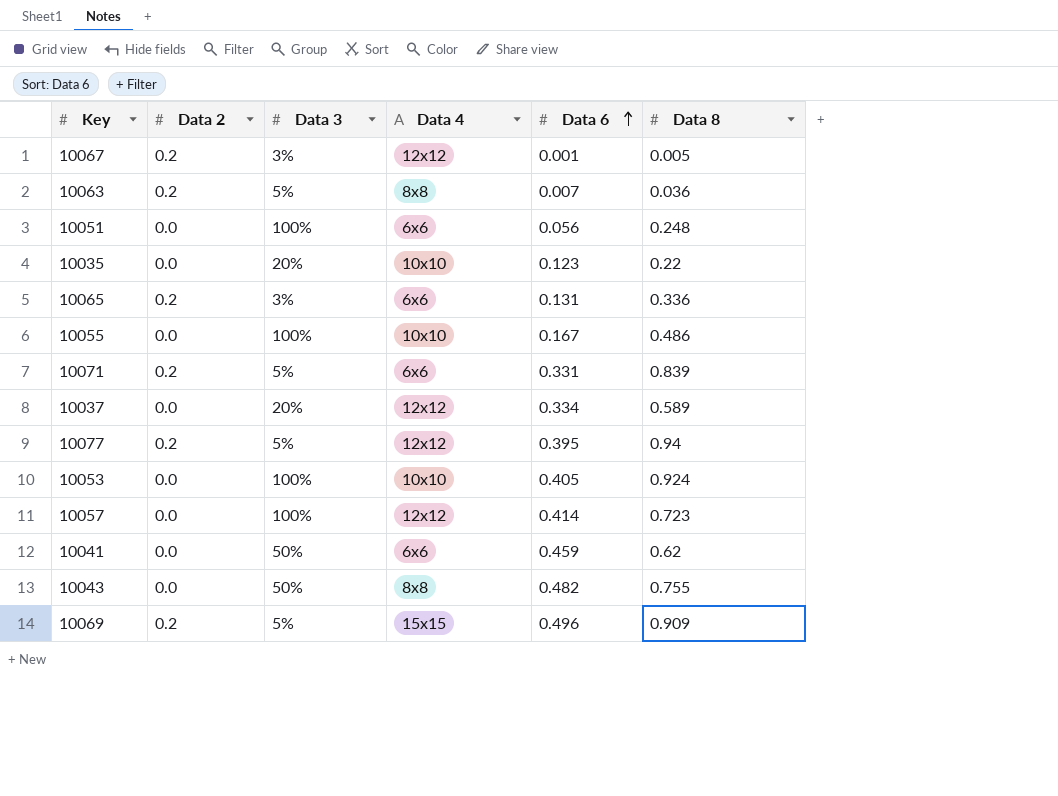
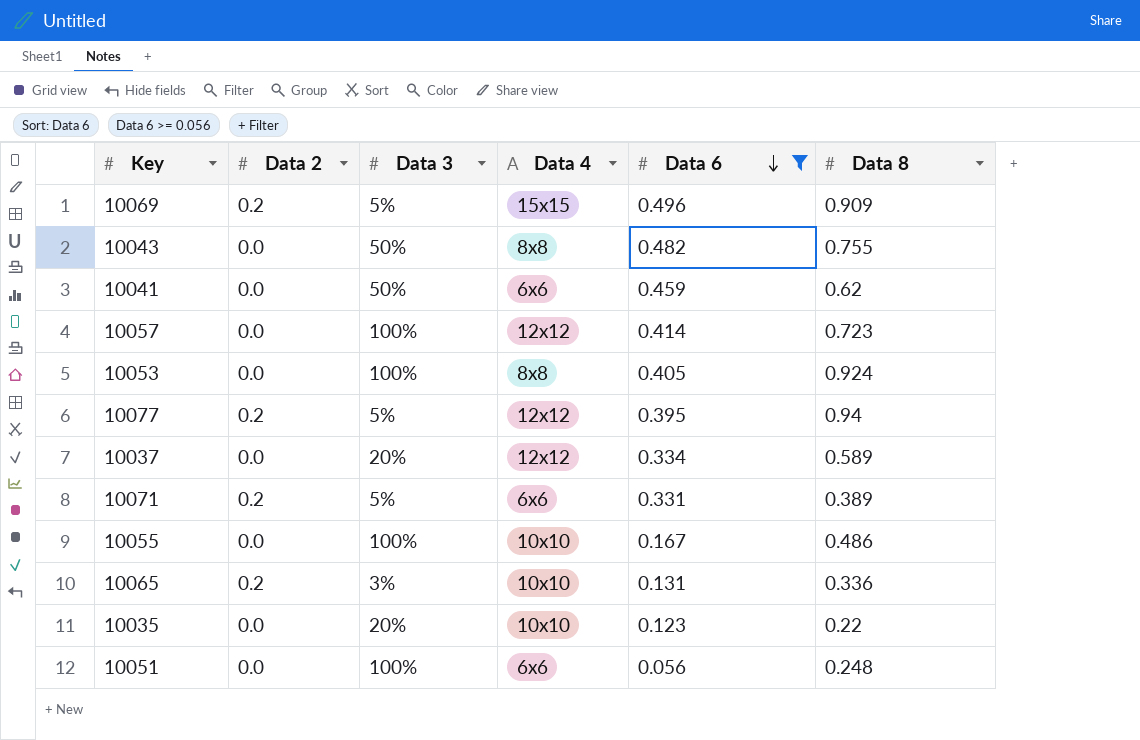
filter: none -> Data 6 >= 0.056
row order: Data 6 ascending -> Data 6 descending
10053 | Data 4: 10x10 -> 8x8
10071 | Data 8: 0.839 -> 0.389
10065 | Data 4: 6x6 -> 10x10

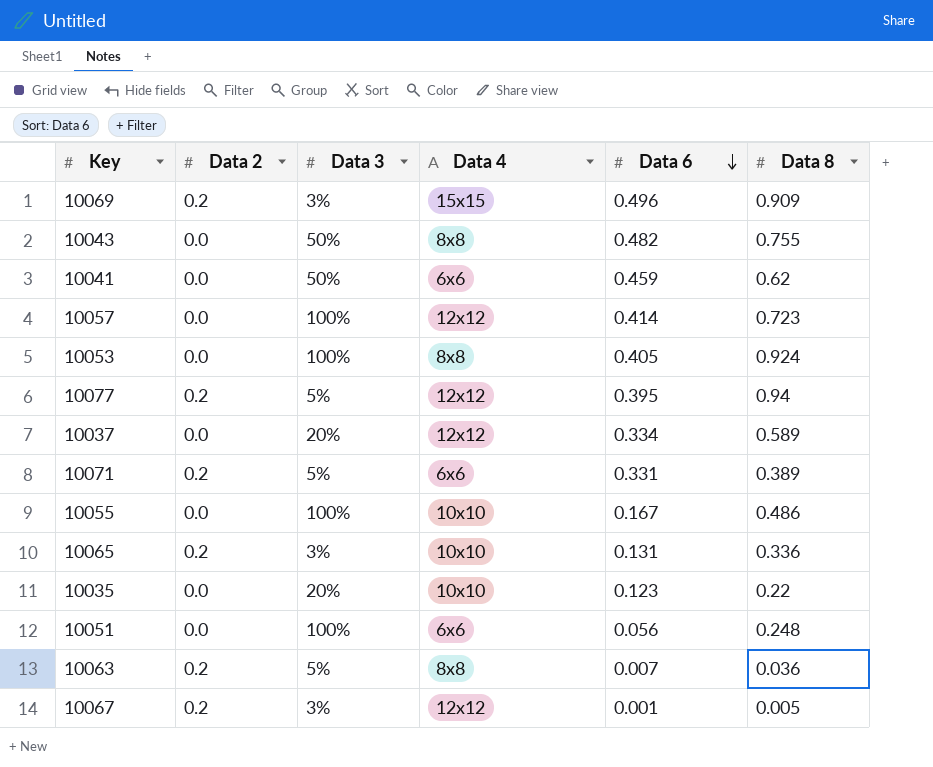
filter: Data 6 >= 0.056 -> none
10069 | Data 3: 5% -> 3%

